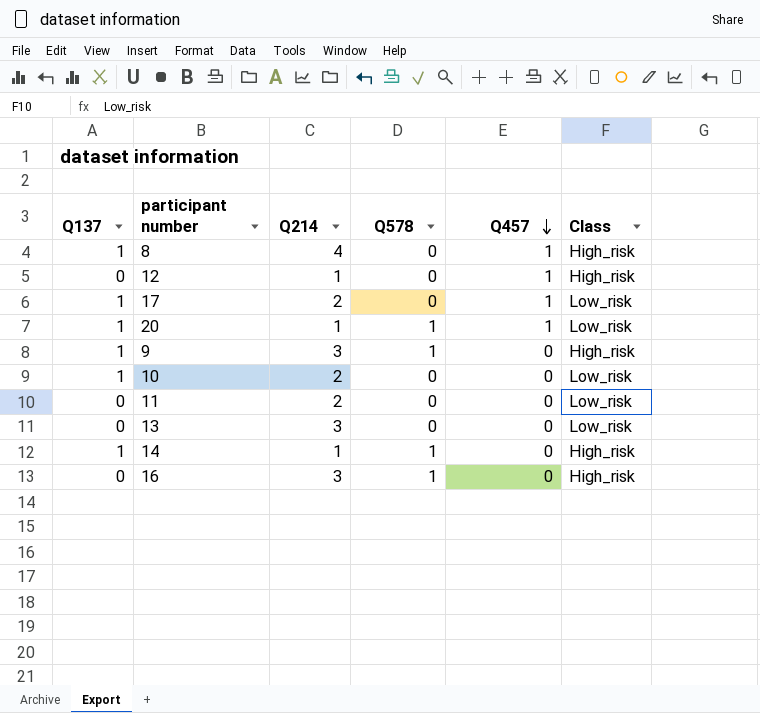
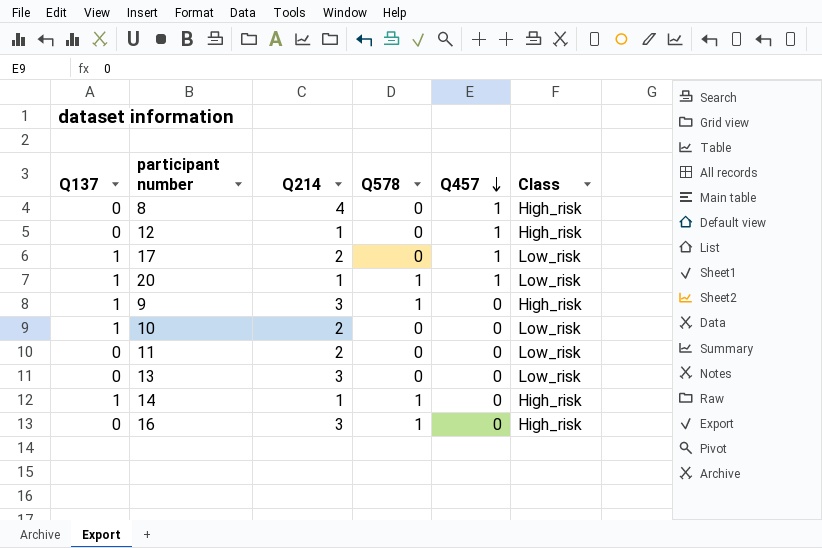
8 | Q137: 1 -> 0

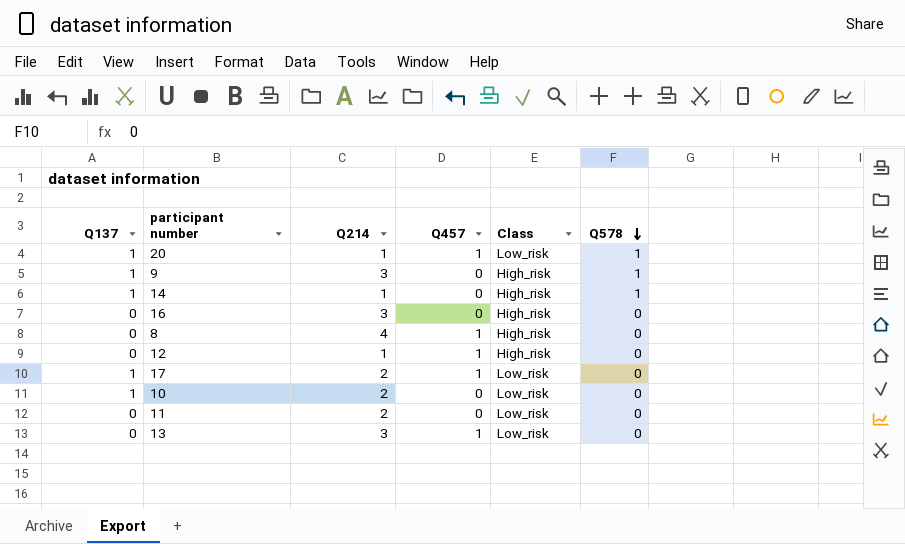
row order: Q457 descending -> Q578 descending
column Q578 | position: 4 -> 6
16 | Q578: 1 -> 0
13 | Q457: 0 -> 1

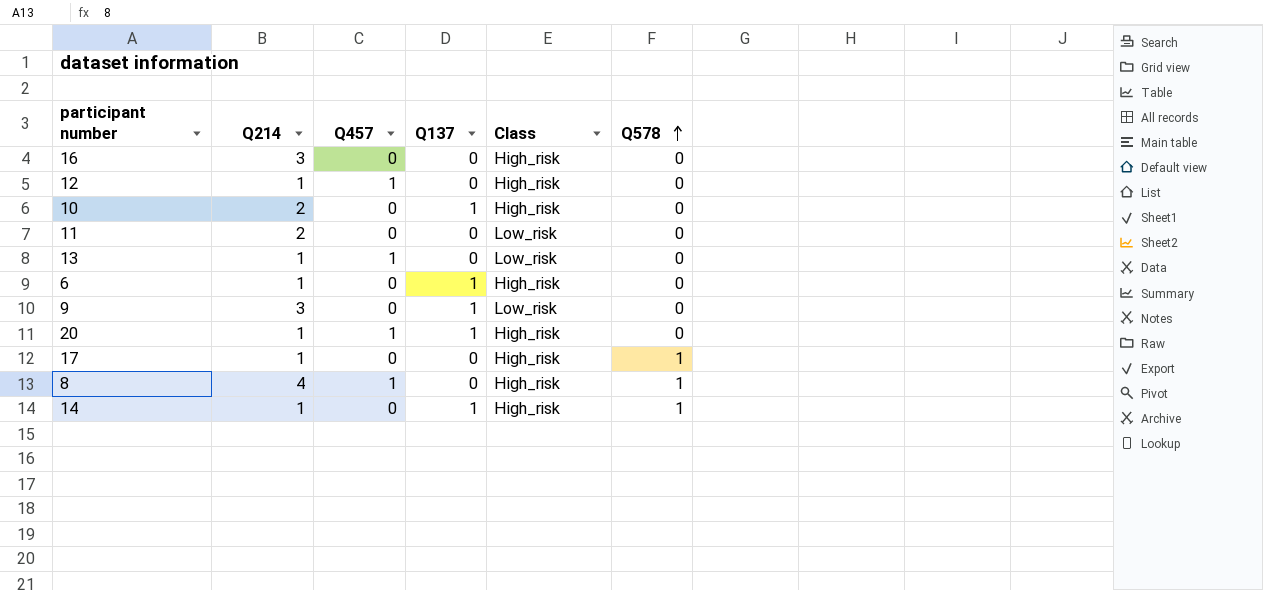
row order: Q578 descending -> Q578 ascending
column Q137 | position: 1 -> 4
10 | Class: Low_risk -> High_risk
13 | Q214: 3 -> 1
row 6: none -> 1 | 0 | 1 | High_risk | 0
9 | Class: High_risk -> Low_risk
9 | Q578: 1 -> 0
20 | Class: Low_risk -> High_risk
20 | Q578: 1 -> 0
17 | Q214: 2 -> 1
17 | Q457: 1 -> 0
17 | Q137: 1 -> 0
17 | Class: Low_risk -> High_risk
17 | Q578: 0 -> 1
8 | Q578: 0 -> 1

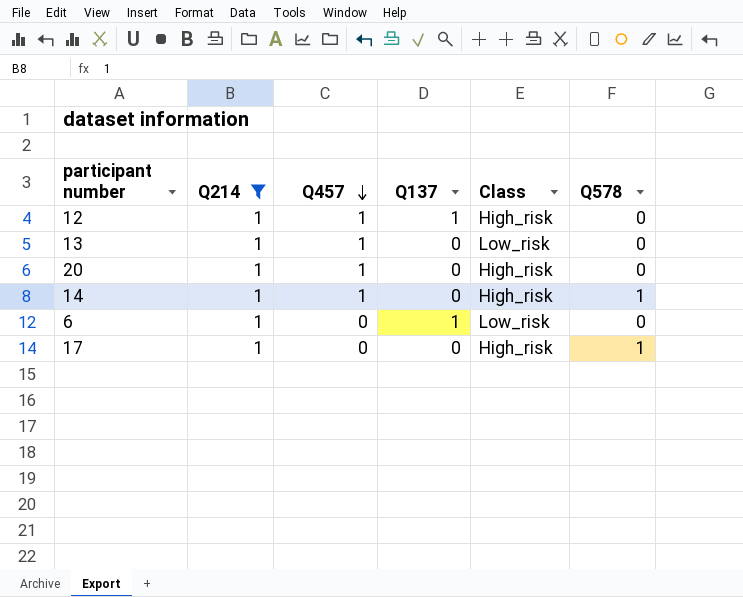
filter: none -> Q214 = 1
row order: Q578 ascending -> Q457 descending
12 | Q137: 0 -> 1
20 | Q137: 1 -> 0
14 | Q457: 0 -> 1
14 | Q137: 1 -> 0
6 | Class: High_risk -> Low_risk

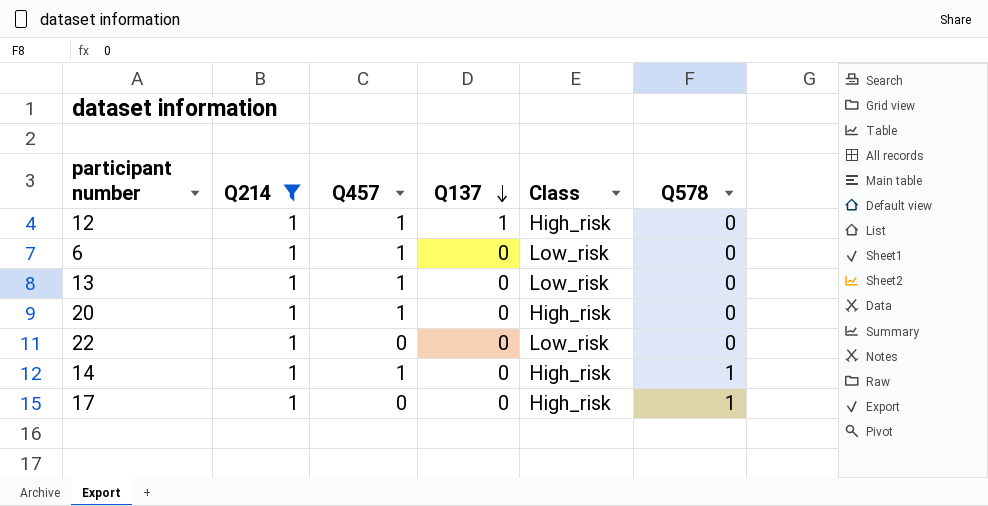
row order: Q457 descending -> Q137 descending
6 | Q457: 0 -> 1
6 | Q137: 1 -> 0
row 22: none -> 1 | 0 | 0 | Low_risk | 0

